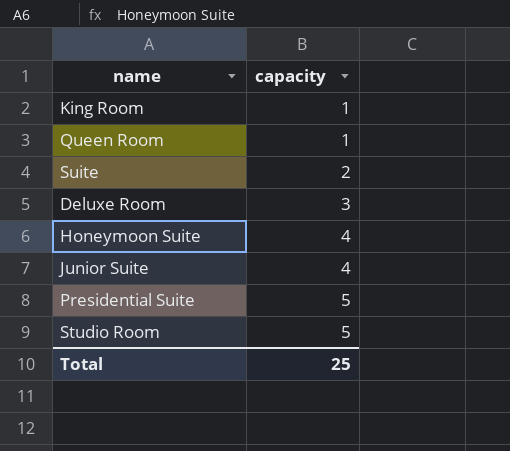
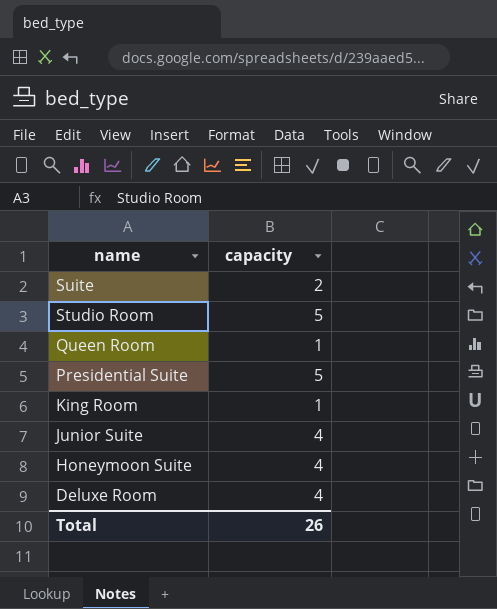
row order: capacity ascending -> name descending
Deluxe Room | capacity: 3 -> 4
Total | capacity: 25 -> 26

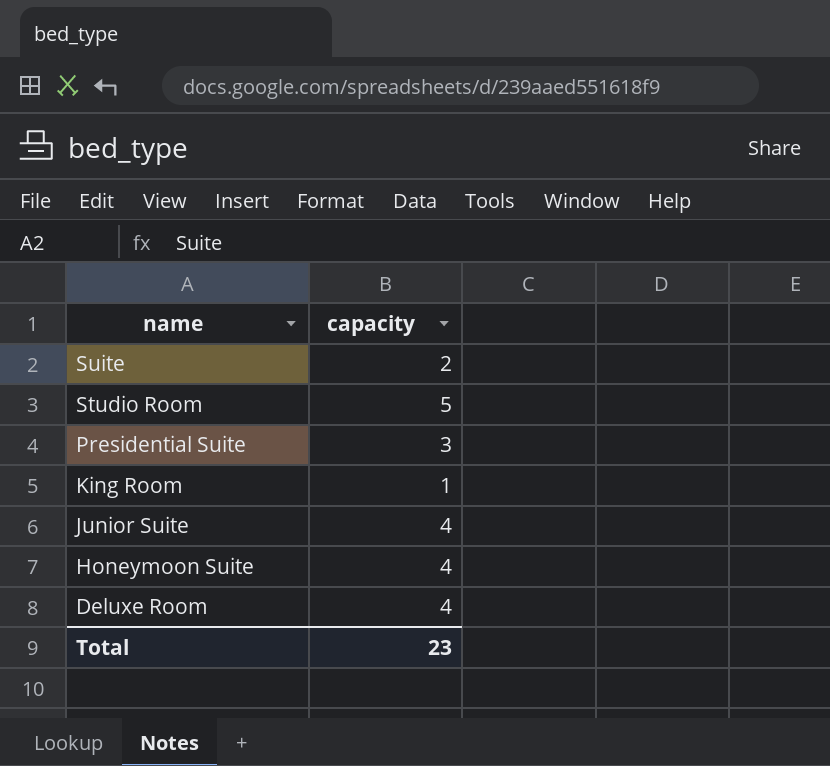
row Queen Room: 1 -> none
Presidential Suite | capacity: 5 -> 3
Total | capacity: 26 -> 23

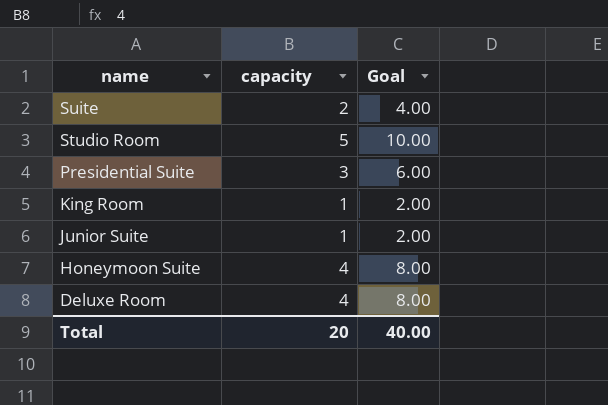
column Goal | formula: none -> [capacity] * 2
Junior Suite | capacity: 4 -> 1
Total | capacity: 23 -> 20

